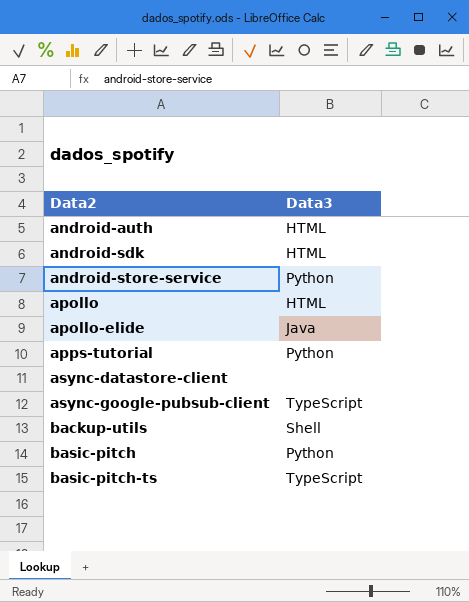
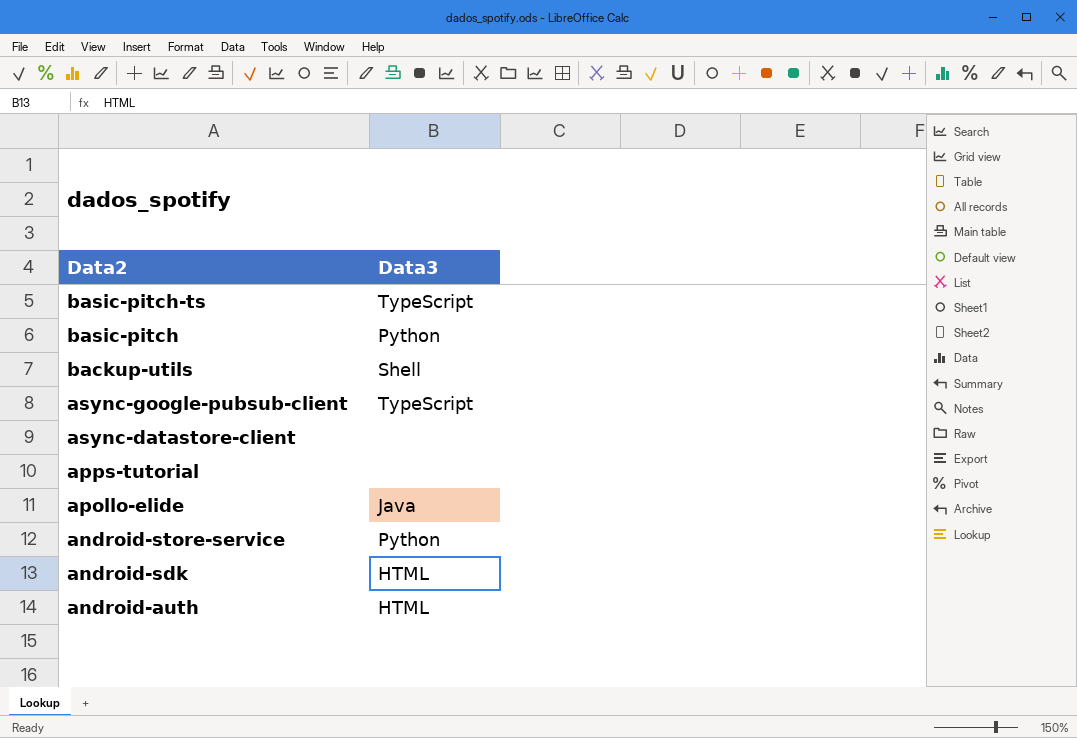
row order: Data2 ascending -> Data2 descending
row apollo: HTML -> none
apps-tutorial | Data3: Python -> none

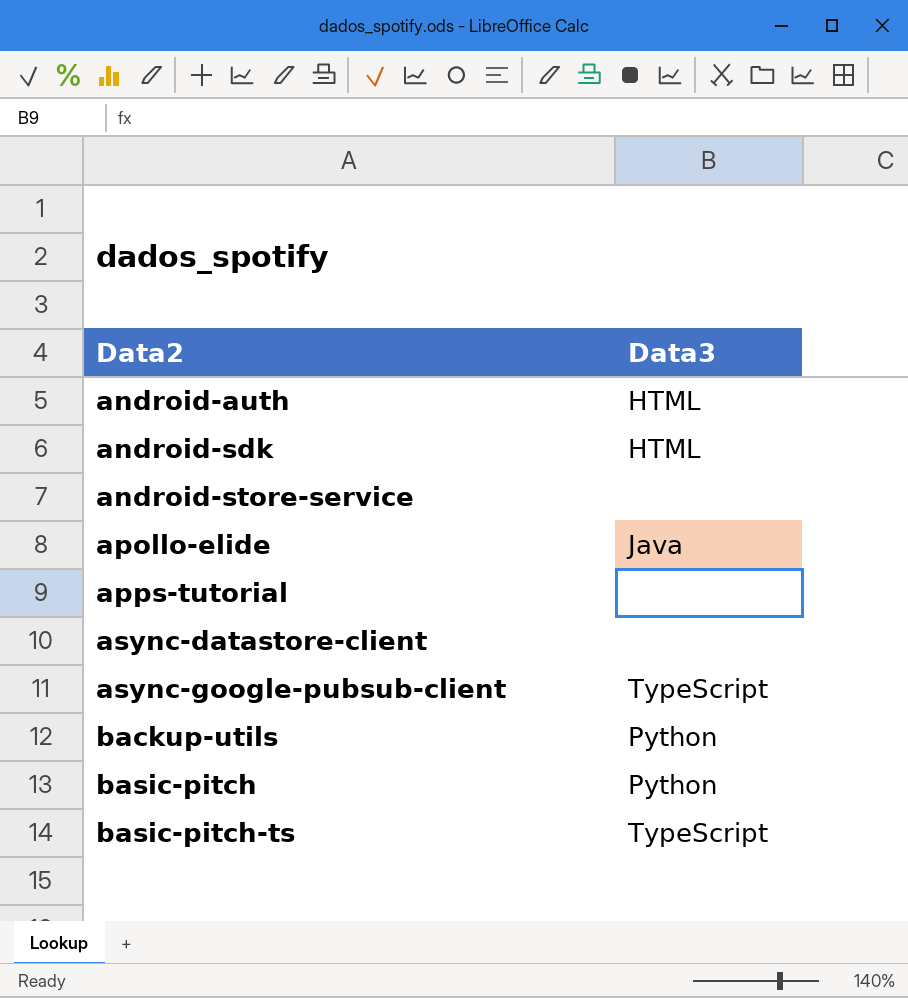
row order: Data2 descending -> Data2 ascending
android-store-service | Data3: Python -> none
backup-utils | Data3: Shell -> Python

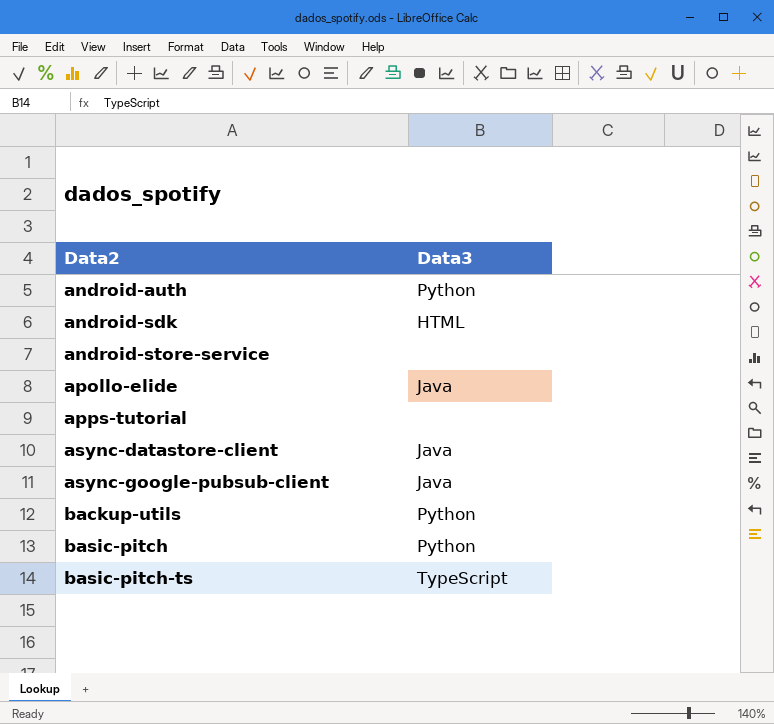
android-auth | Data3: HTML -> Python
async-datastore-client | Data3: none -> Java
async-google-pubsub-client | Data3: TypeScript -> Java

